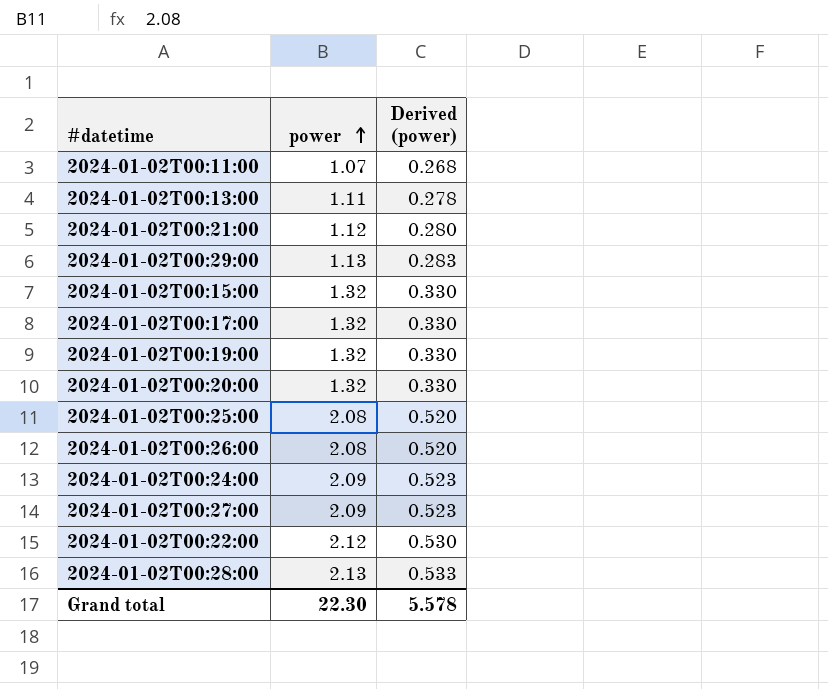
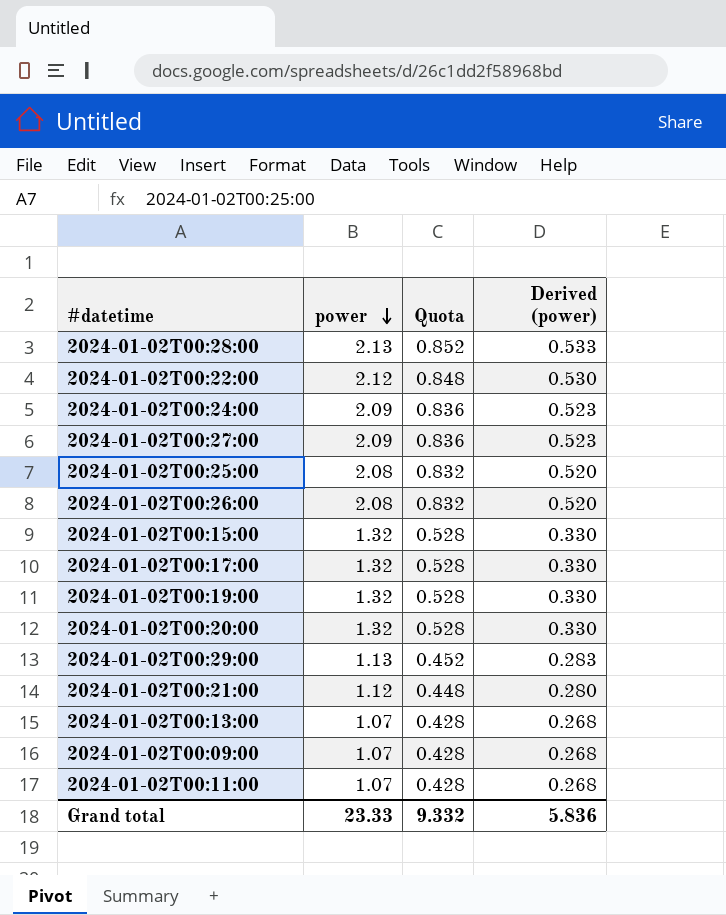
row order: power ascending -> power descending
column Quota | formula: none -> [power] * 0.4
2024-01-02T00:13:00 | power: 1.11 -> 1.07
2024-01-02T00:13:00 | Derived (power): 0.278 -> 0.268
row 2024-01-02T00:09:00: none -> 1.07 | 0.428 | 0.268
Grand total | power: 22.30 -> 23.33
Grand total | Derived (power): 5.578 -> 5.836

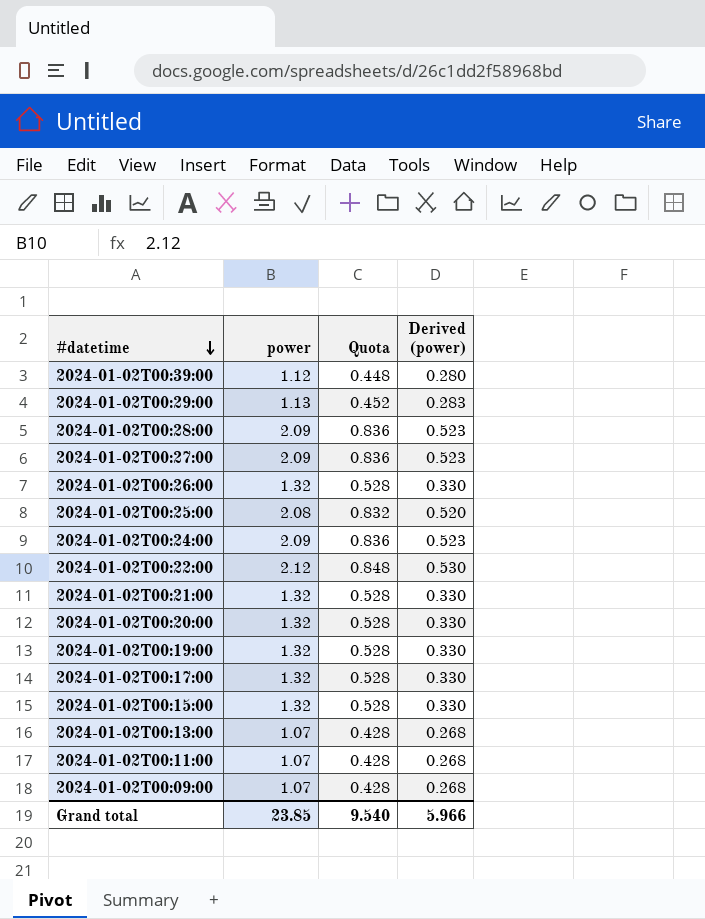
row order: power descending -> #datetime descending
row 2024-01-02T00:39:00: none -> 1.12 | 0.448 | 0.280
2024-01-02T00:28:00 | power: 2.13 -> 2.09
2024-01-02T00:28:00 | Quota: 0.852 -> 0.836
2024-01-02T00:28:00 | Derived (power): 0.533 -> 0.523
2024-01-02T00:26:00 | power: 2.08 -> 1.32
2024-01-02T00:26:00 | Quota: 0.832 -> 0.528
2024-01-02T00:26:00 | Derived (power): 0.520 -> 0.330
2024-01-02T00:21:00 | power: 1.12 -> 1.32
2024-01-02T00:21:00 | Quota: 0.448 -> 0.528
2024-01-02T00:21:00 | Derived (power): 0.280 -> 0.330
Grand total | power: 23.33 -> 23.85
Grand total | Quota: 9.332 -> 9.540
Grand total | Derived (power): 5.836 -> 5.966

